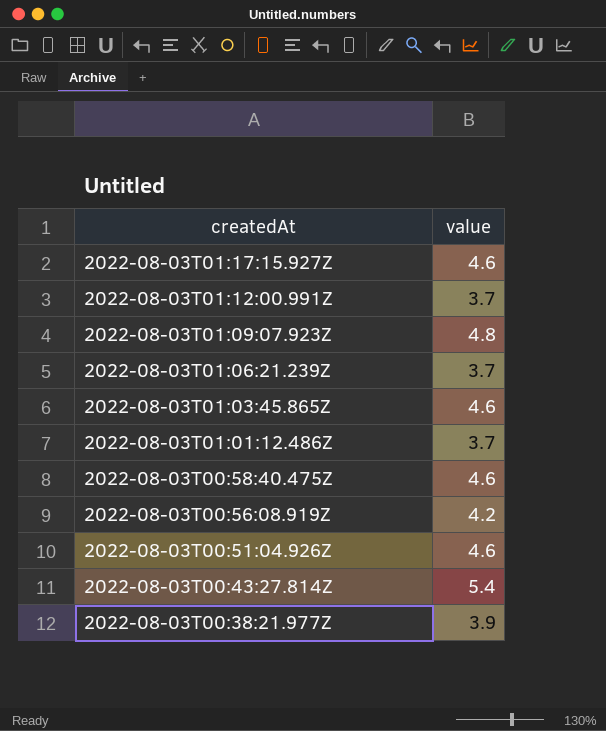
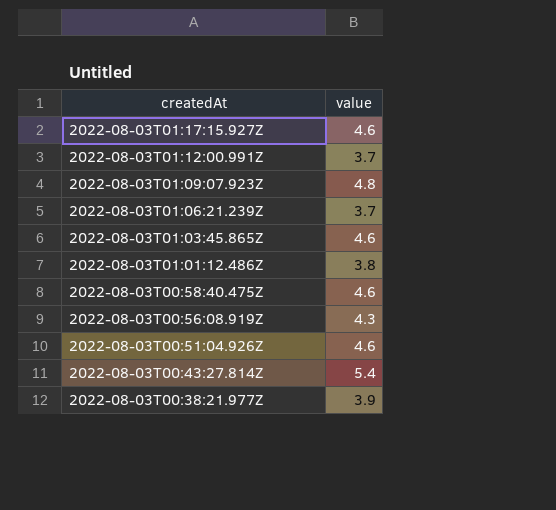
2022-08-03T01:01:12.486Z | value: 3.7 -> 3.8
2022-08-03T00:56:08.919Z | value: 4.2 -> 4.3

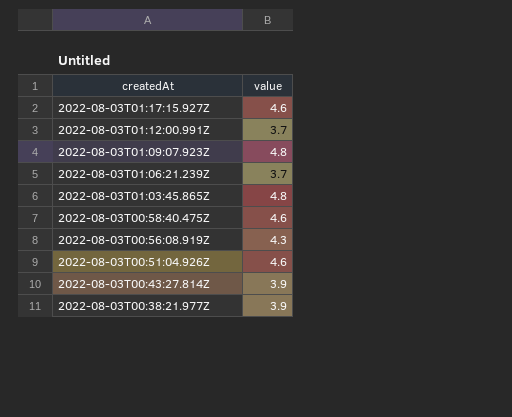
row 2022-08-03T01:01:12.486Z: 3.8 -> none
2022-08-03T01:03:45.865Z | value: 4.6 -> 4.8
2022-08-03T00:43:27.814Z | value: 5.4 -> 3.9

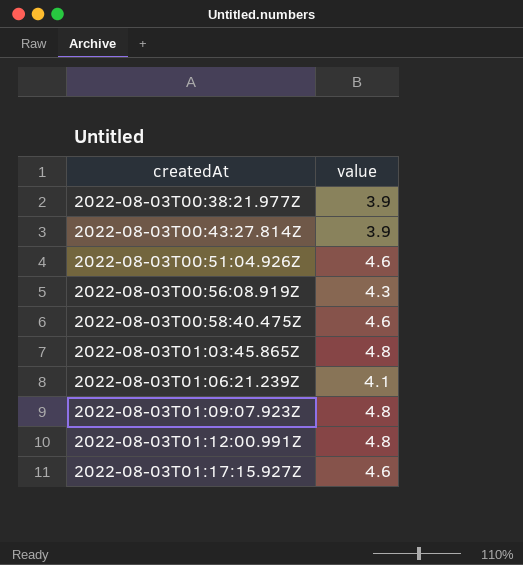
row order: createdAt descending -> createdAt ascending
2022-08-03T01:06:21.239Z | value: 3.7 -> 4.1
2022-08-03T01:12:00.991Z | value: 3.7 -> 4.8

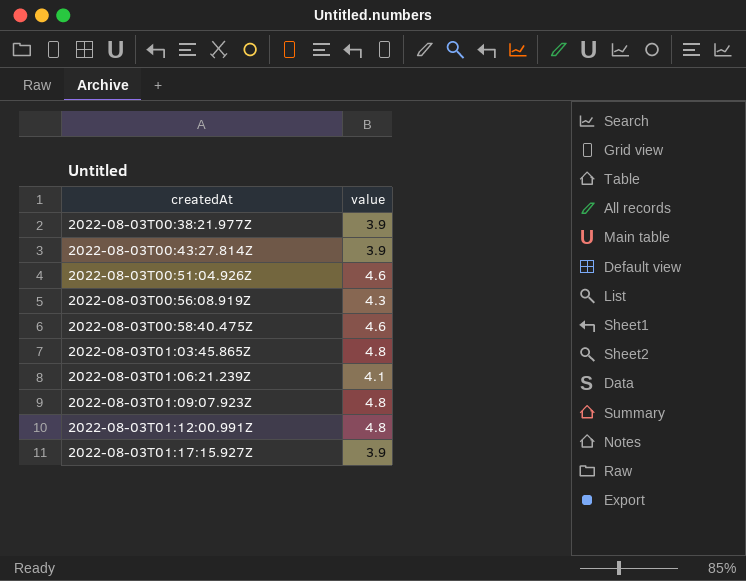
2022-08-03T01:17:15.927Z | value: 4.6 -> 3.9

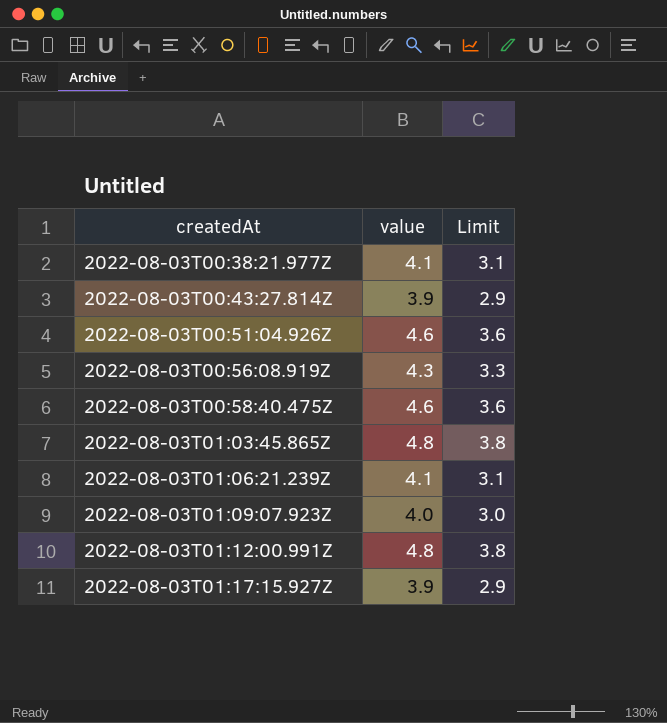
column Limit | formula: none -> [value] - 1
2022-08-03T00:38:21.977Z | value: 3.9 -> 4.1
2022-08-03T01:09:07.923Z | value: 4.8 -> 4.0

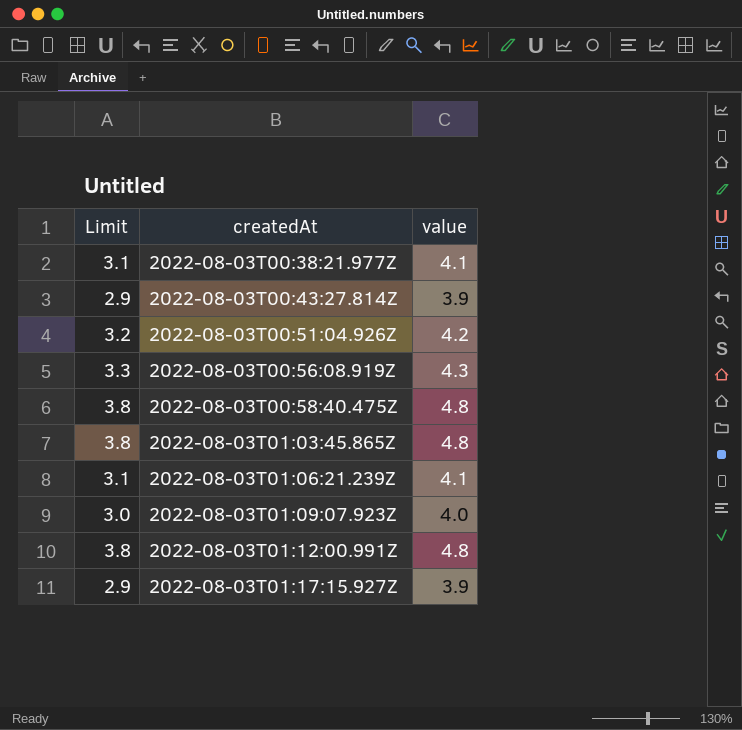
column Limit | position: 3 -> 1
2022-08-03T00:51:04.926Z | Limit: 3.6 -> 3.2
2022-08-03T00:51:04.926Z | value: 4.6 -> 4.2
2022-08-03T00:58:40.475Z | Limit: 3.6 -> 3.8
2022-08-03T00:58:40.475Z | value: 4.6 -> 4.8

